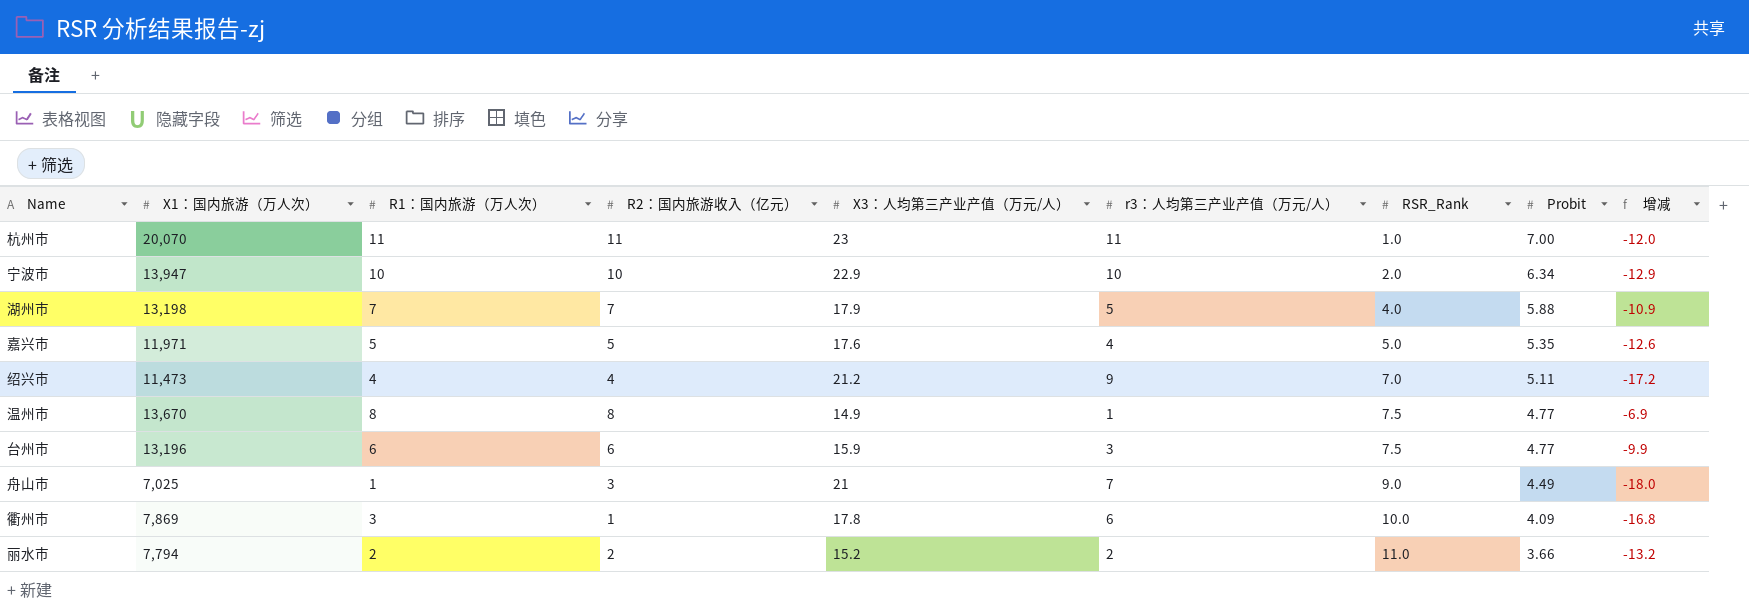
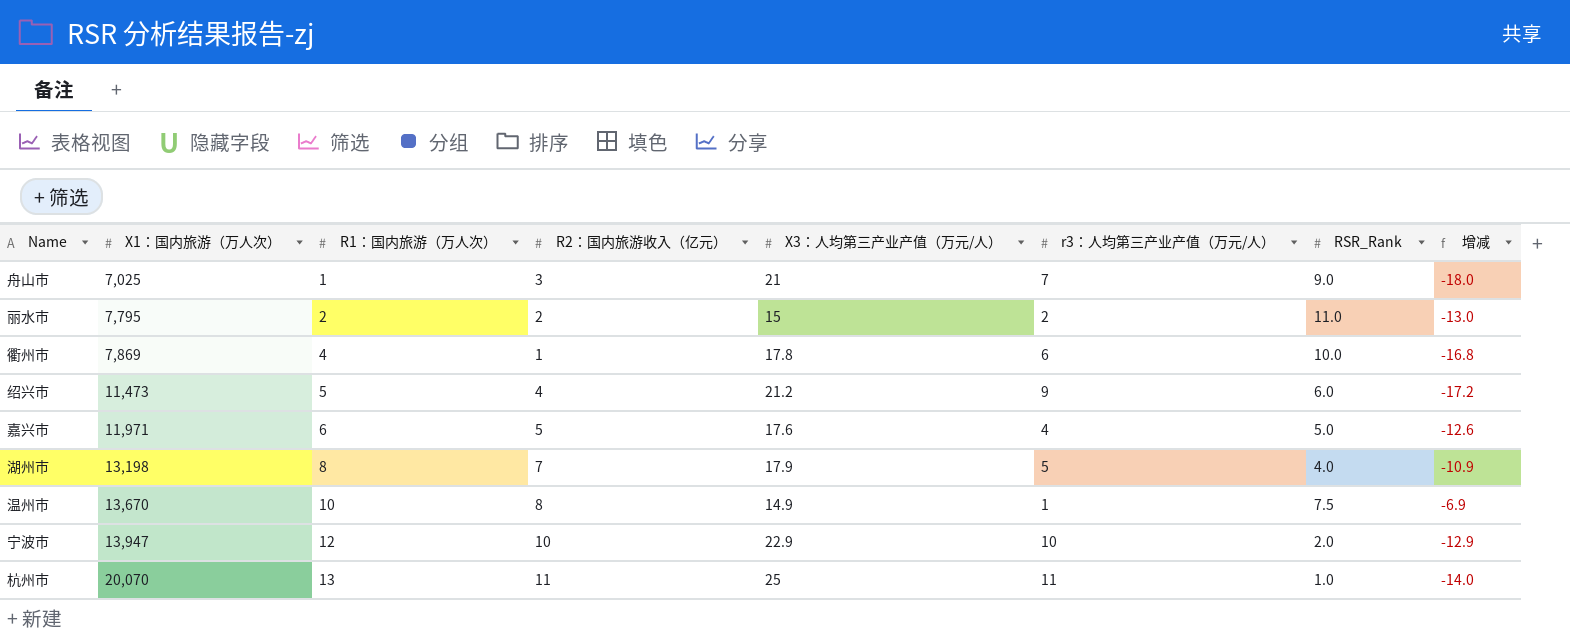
row order: RSR_Rank ascending -> X1：国内旅游（万人次） ascending
column Probit | position: 8 -> none
row 台州市: 13,196 | 6 | 6 | 15.9 | 3 | 7.5 | 4.77 | -9.9 -> none
丽水市 | X1：国内旅游（万人次）: 7,794 -> 7,795
丽水市 | X3：人均第三产业产值（万元/人）: 15.2 -> 15
丽水市 | 增减: -13.2 -> -13.0
衢州市 | R1：国内旅游（万人次）: 3 -> 4
绍兴市 | R1：国内旅游（万人次）: 4 -> 5
绍兴市 | RSR_Rank: 7.0 -> 6.0
嘉兴市 | R1：国内旅游（万人次）: 5 -> 6
湖州市 | R1：国内旅游（万人次）: 7 -> 8
温州市 | R1：国内旅游（万人次）: 8 -> 10
宁波市 | R1：国内旅游（万人次）: 10 -> 12
杭州市 | R1：国内旅游（万人次）: 11 -> 13
杭州市 | X3：人均第三产业产值（万元/人）: 23 -> 25
杭州市 | 增减: -12.0 -> -14.0

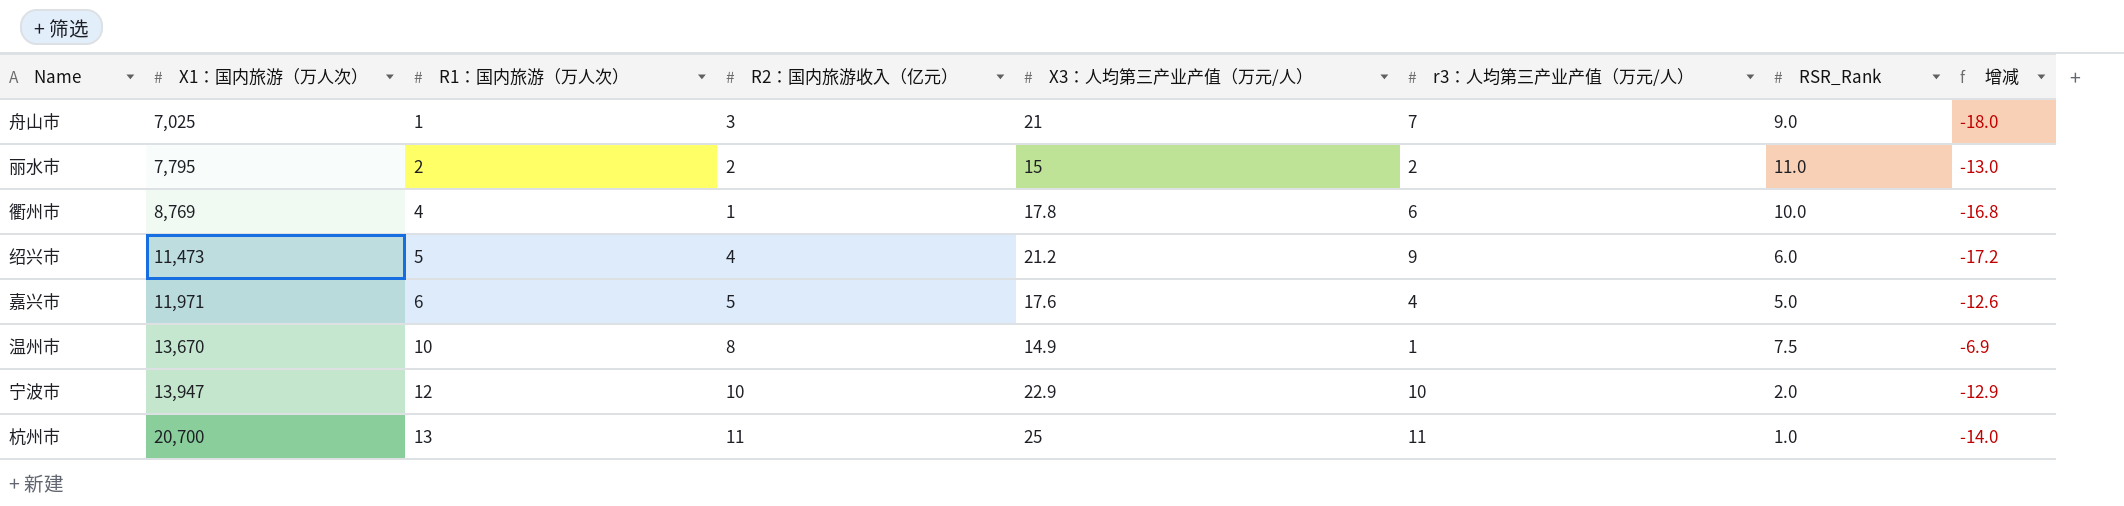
row 湖州市: 13,198 | 8 | 7 | 17.9 | 5 | 4.0 | -10.9 -> none
衢州市 | X1：国内旅游（万人次）: 7,869 -> 8,769
杭州市 | X1：国内旅游（万人次）: 20,070 -> 20,700

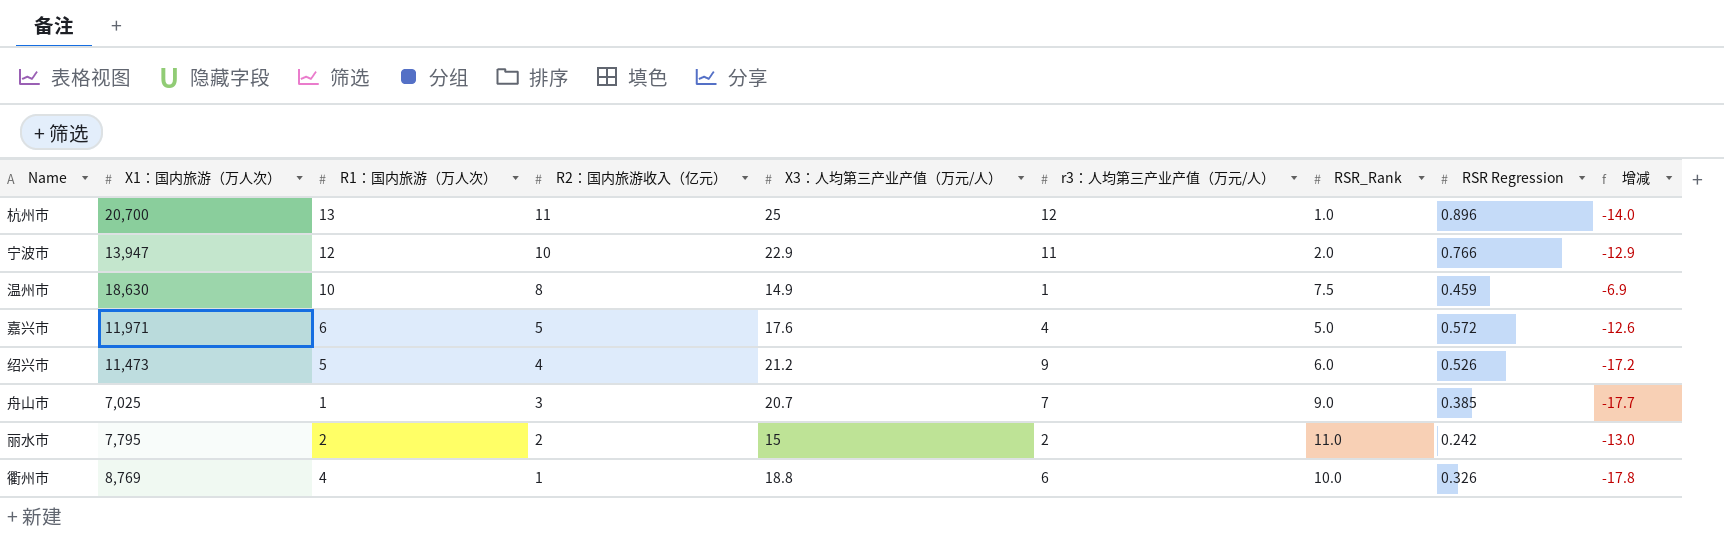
row order: X1：国内旅游（万人次） ascending -> R2：国内旅游收入（亿元） descending
column RSR Regression | position: none -> 8
杭州市 | r3：人均第三产业产值（万元/人）: 11 -> 12
宁波市 | r3：人均第三产业产值（万元/人）: 10 -> 11
温州市 | X1：国内旅游（万人次）: 13,670 -> 18,630
舟山市 | X3：人均第三产业产值（万元/人）: 21 -> 20.7
舟山市 | 增减: -18.0 -> -17.7
衢州市 | X3：人均第三产业产值（万元/人）: 17.8 -> 18.8
衢州市 | 增减: -16.8 -> -17.8

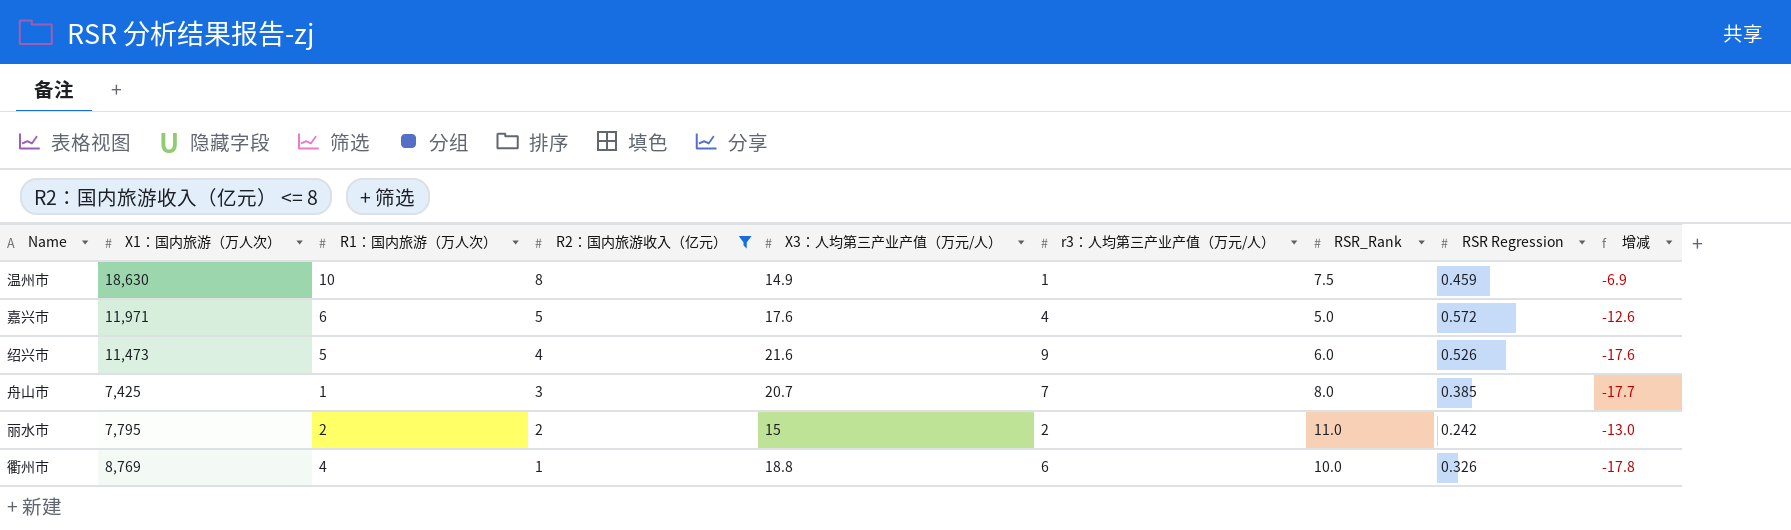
filter: none -> R2：国内旅游收入（亿元） <= 8
绍兴市 | X3：人均第三产业产值（万元/人）: 21.2 -> 21.6
绍兴市 | 增减: -17.2 -> -17.6
舟山市 | X1：国内旅游（万人次）: 7,025 -> 7,425
舟山市 | RSR_Rank: 9.0 -> 8.0

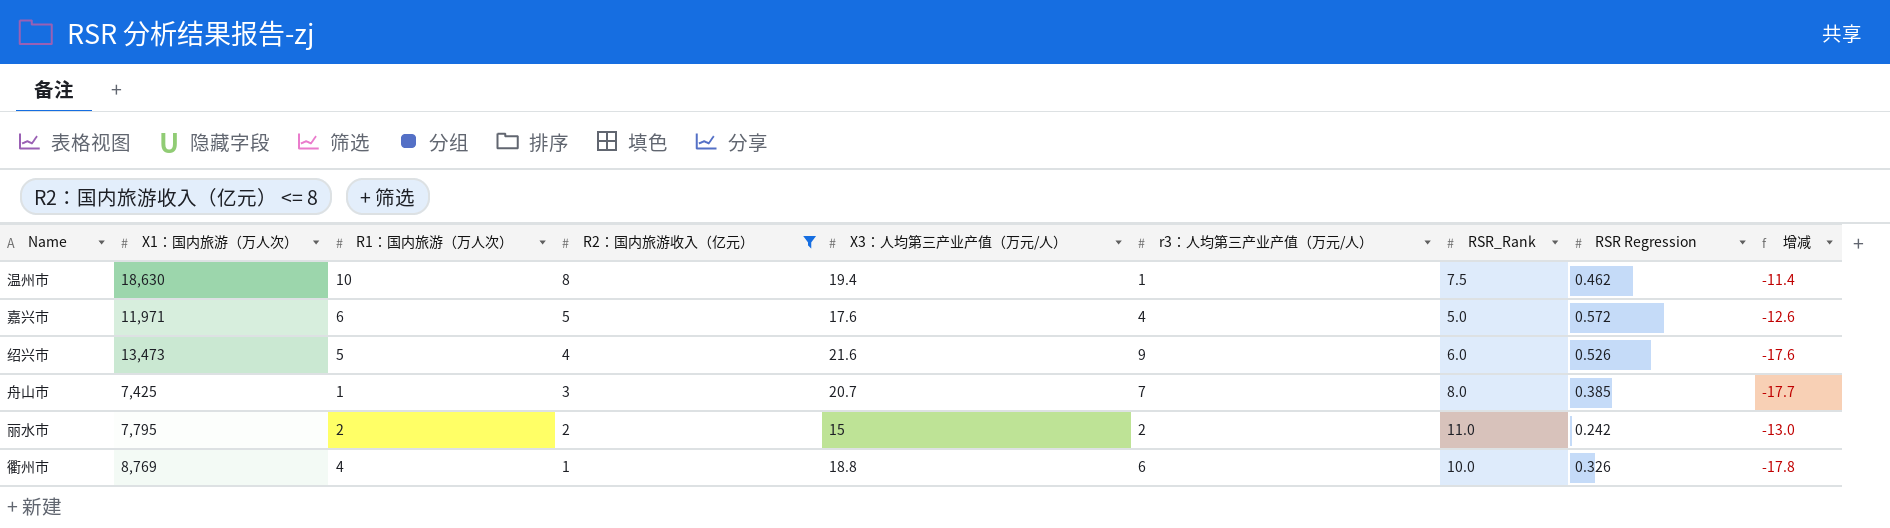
温州市 | X3：人均第三产业产值（万元/人）: 14.9 -> 19.4
温州市 | RSR Regression: 0.459 -> 0.462
温州市 | 增减: -6.9 -> -11.4
绍兴市 | X1：国内旅游（万人次）: 11,473 -> 13,473

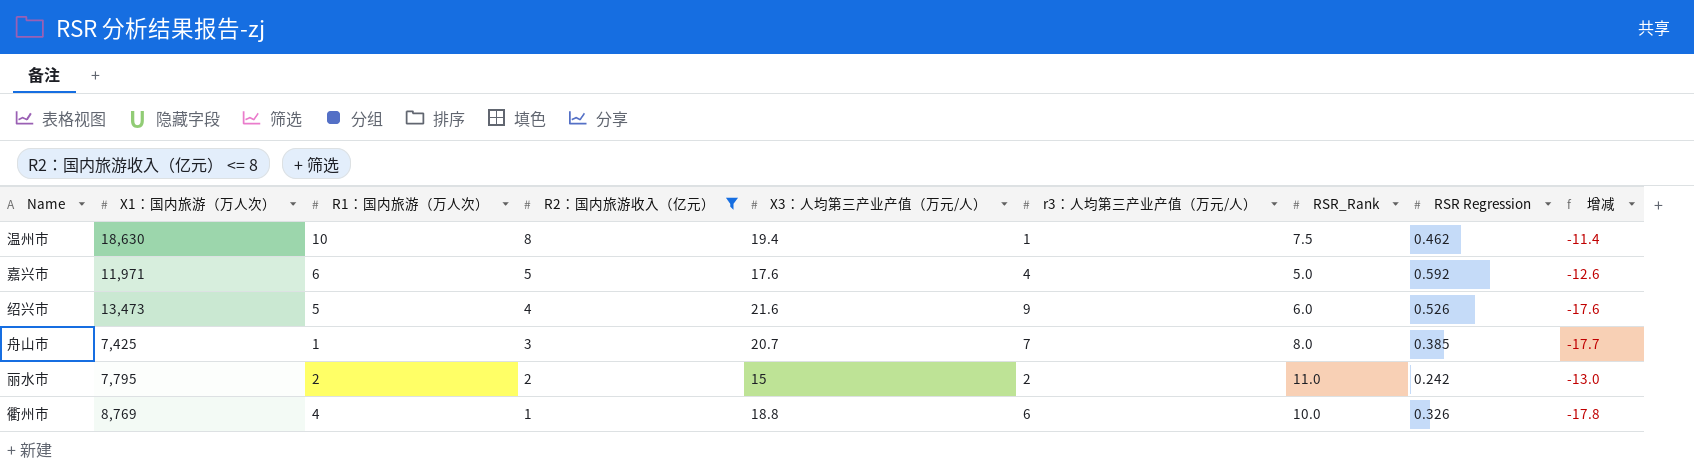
嘉兴市 | RSR Regression: 0.572 -> 0.592

